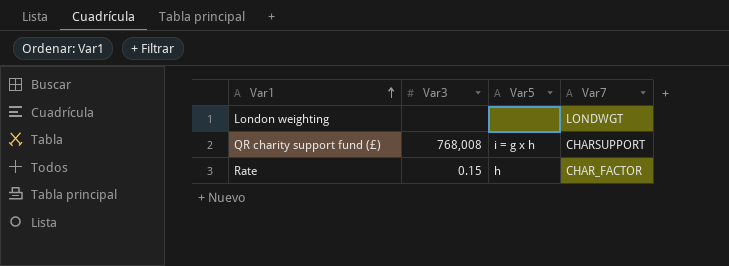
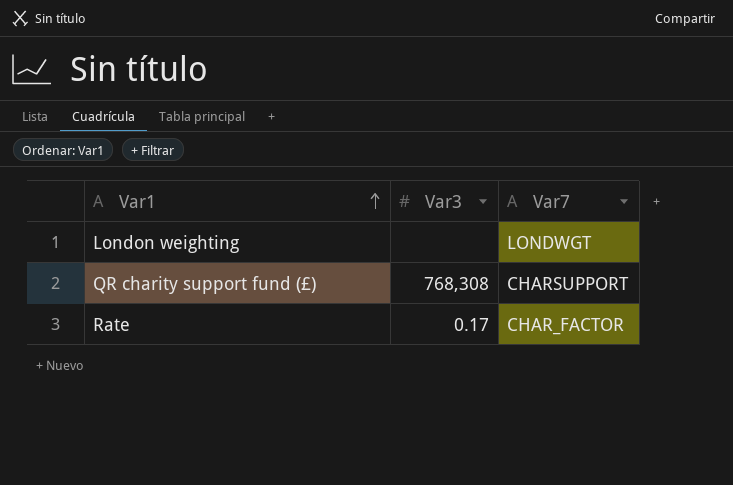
column Var5 | position: 3 -> none
QR charity support fund (£) | Var3: 768,008 -> 768,308
Rate | Var3: 0.15 -> 0.17

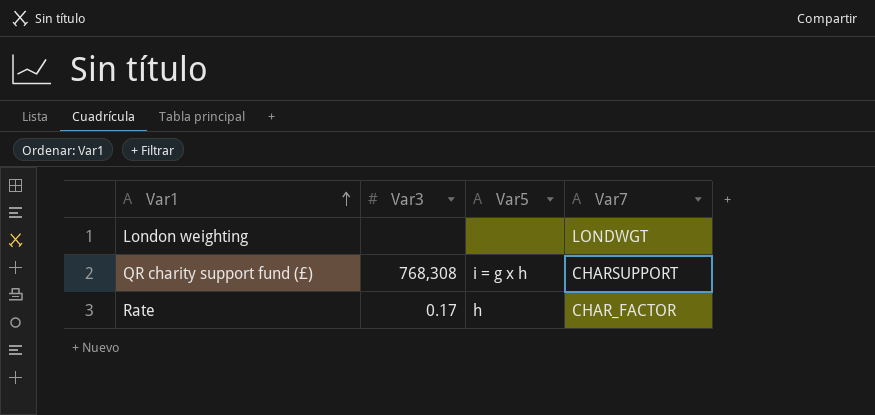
column Var5 | position: none -> 3

